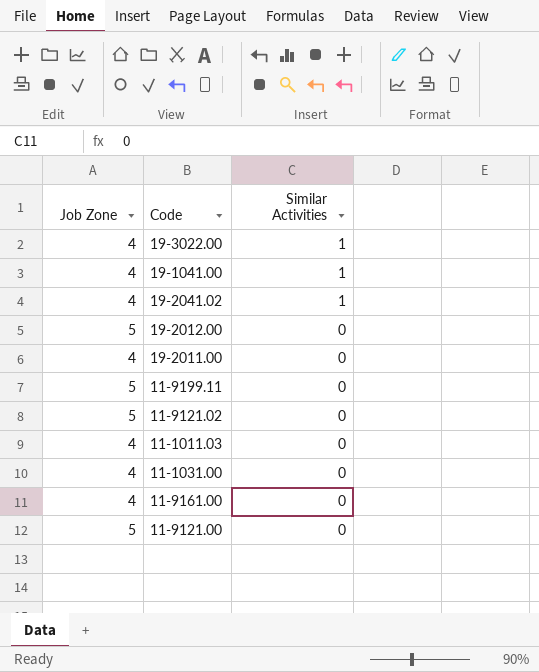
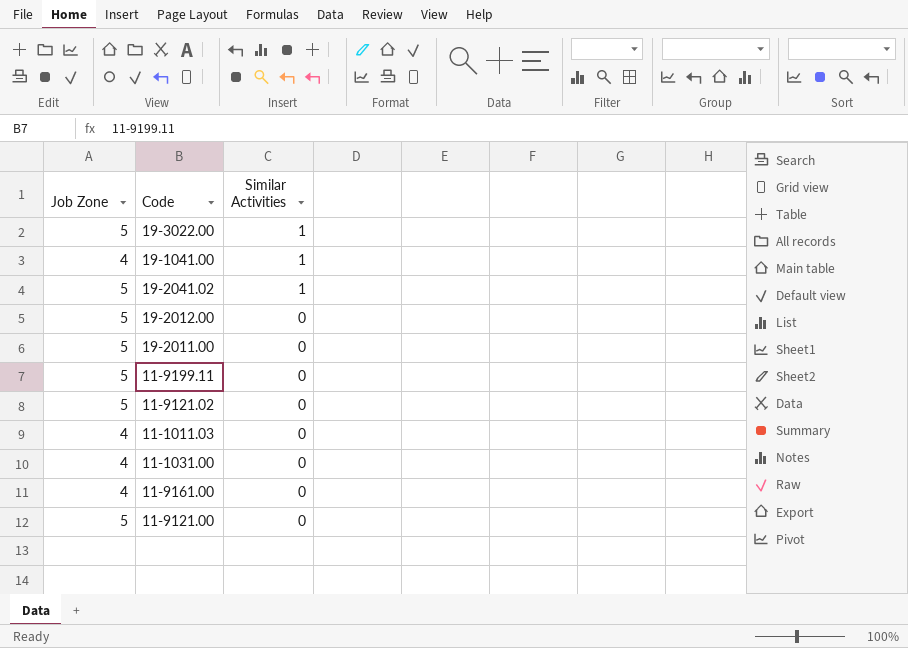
19-3022.00 | Job Zone: 4 -> 5
19-2041.02 | Job Zone: 4 -> 5
19-2011.00 | Job Zone: 4 -> 5

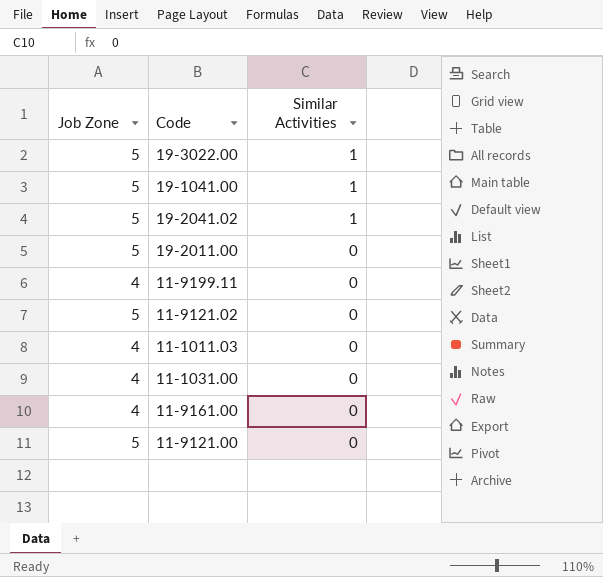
row 19-2012.00: 5 | 0 -> none
19-1041.00 | Job Zone: 4 -> 5
11-9199.11 | Job Zone: 5 -> 4

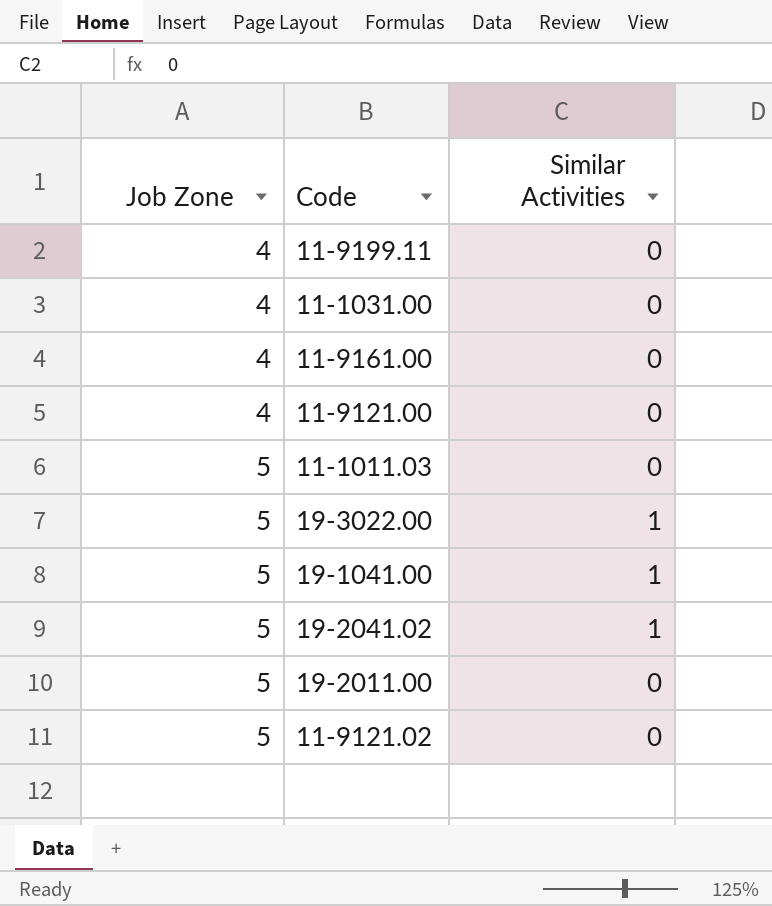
row order: Similar Activities descending -> Job Zone ascending
11-9121.00 | Job Zone: 5 -> 4
11-1011.03 | Job Zone: 4 -> 5

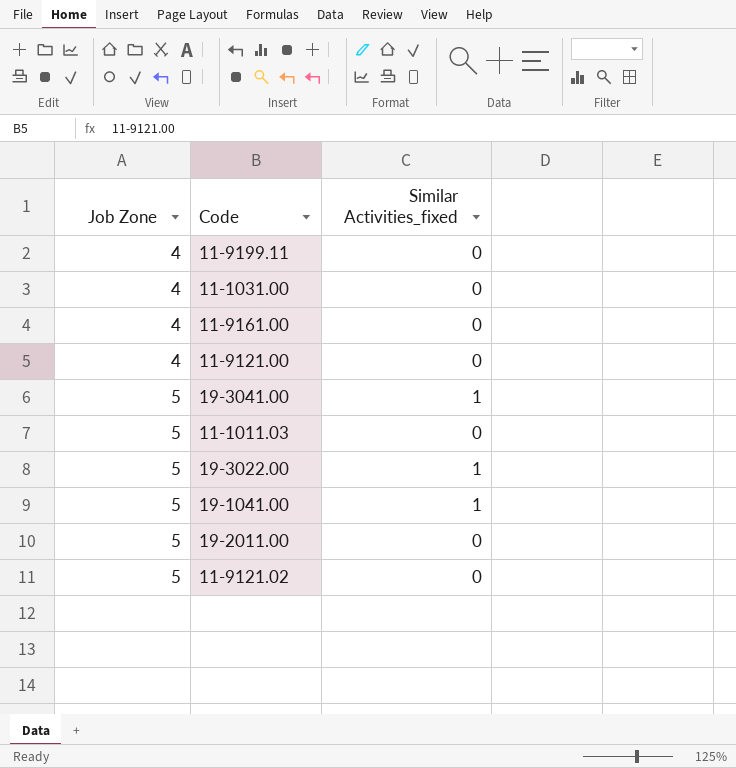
column name: Similar Activities -> Similar Activities_fixed
row 19-2041.02: 5 | 1 -> none
row 19-3041.00: none -> 5 | 1

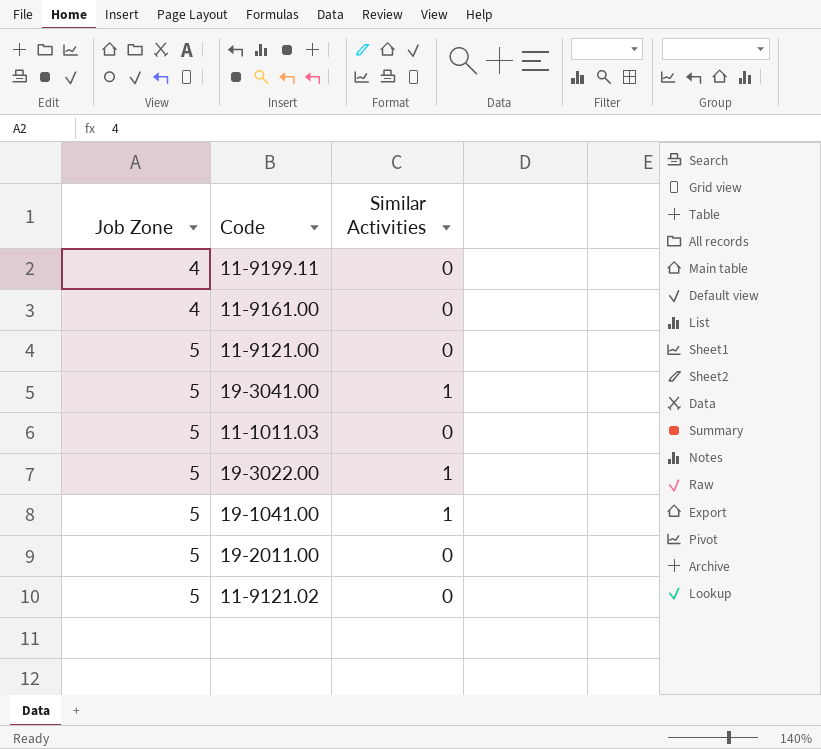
column name: Similar Activities_fixed -> Similar Activities
row 11-1031.00: 4 | 0 -> none
11-9121.00 | Job Zone: 4 -> 5

